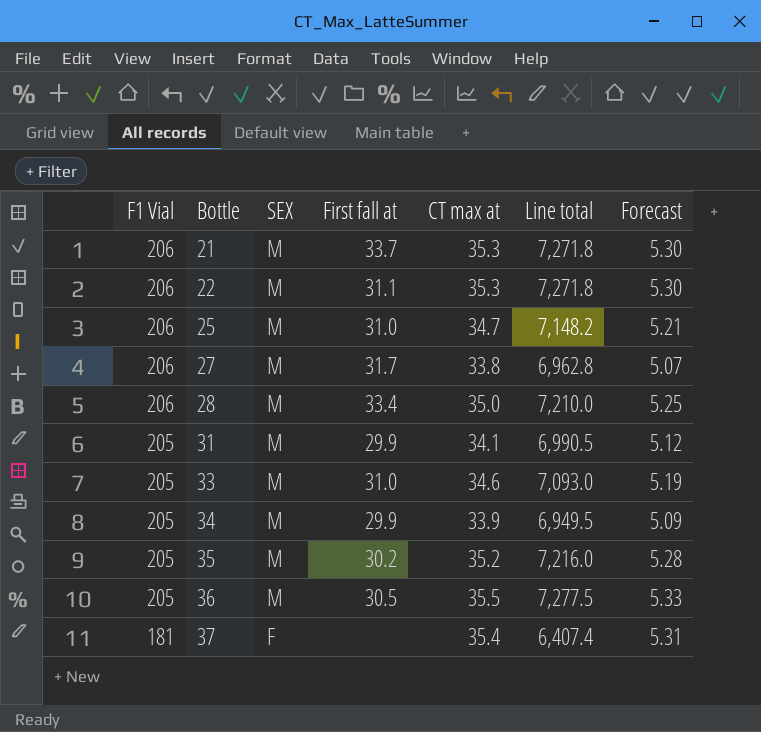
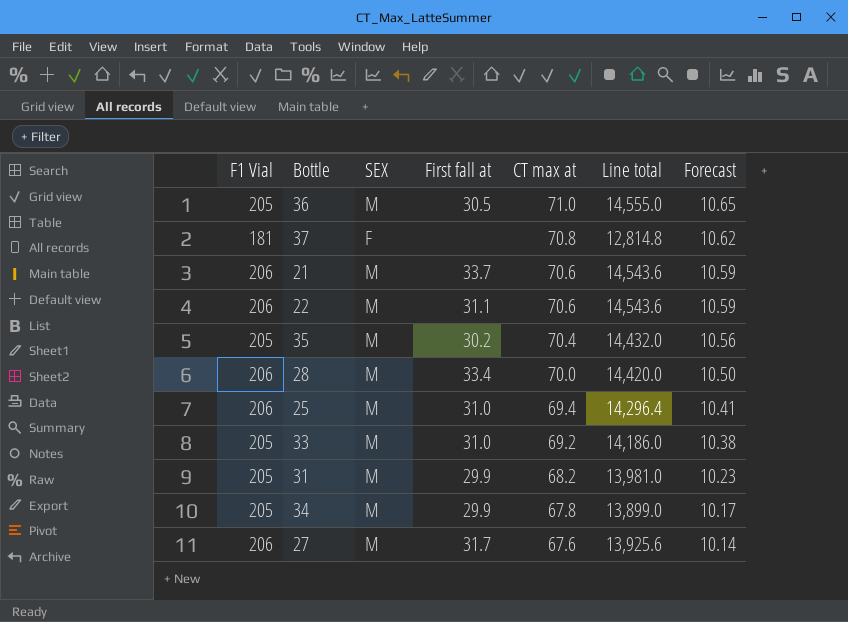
row order: F1 Vial descending -> CT max at descending
36 | CT max at: 35.5 -> 71.0
36 | Line total: 7,277.5 -> 14,555.0
36 | Forecast: 5.33 -> 10.65
37 | CT max at: 35.4 -> 70.8
37 | Line total: 6,407.4 -> 12,814.8
37 | Forecast: 5.31 -> 10.62
21 | CT max at: 35.3 -> 70.6
21 | Line total: 7,271.8 -> 14,543.6
21 | Forecast: 5.30 -> 10.59
22 | CT max at: 35.3 -> 70.6
22 | Line total: 7,271.8 -> 14,543.6
22 | Forecast: 5.30 -> 10.59
35 | CT max at: 35.2 -> 70.4
35 | Line total: 7,216.0 -> 14,432.0
35 | Forecast: 5.28 -> 10.56
28 | CT max at: 35.0 -> 70.0
28 | Line total: 7,210.0 -> 14,420.0
28 | Forecast: 5.25 -> 10.50
25 | CT max at: 34.7 -> 69.4
25 | Line total: 7,148.2 -> 14,296.4
25 | Forecast: 5.21 -> 10.41
33 | CT max at: 34.6 -> 69.2
33 | Line total: 7,093.0 -> 14,186.0
33 | Forecast: 5.19 -> 10.38
31 | CT max at: 34.1 -> 68.2
31 | Line total: 6,990.5 -> 13,981.0
31 | Forecast: 5.12 -> 10.23
34 | CT max at: 33.9 -> 67.8
34 | Line total: 6,949.5 -> 13,899.0
34 | Forecast: 5.09 -> 10.17
27 | CT max at: 33.8 -> 67.6
27 | Line total: 6,962.8 -> 13,925.6
27 | Forecast: 5.07 -> 10.14

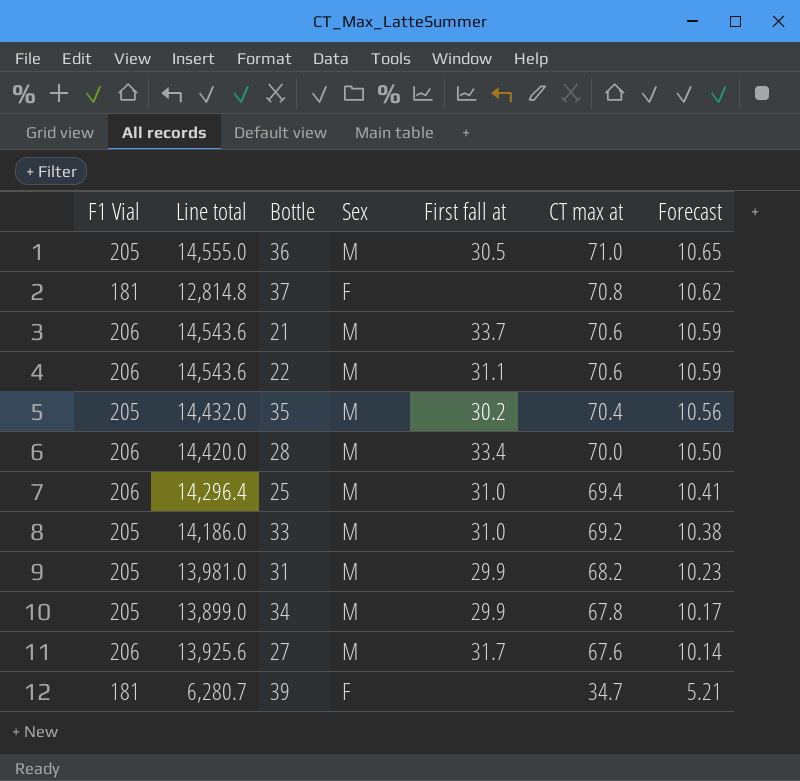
column Line total | position: 6 -> 2
column name: SEX -> Sex
row 39: none -> 181 | 6,280.7 | F | none | 34.7 | 5.21

